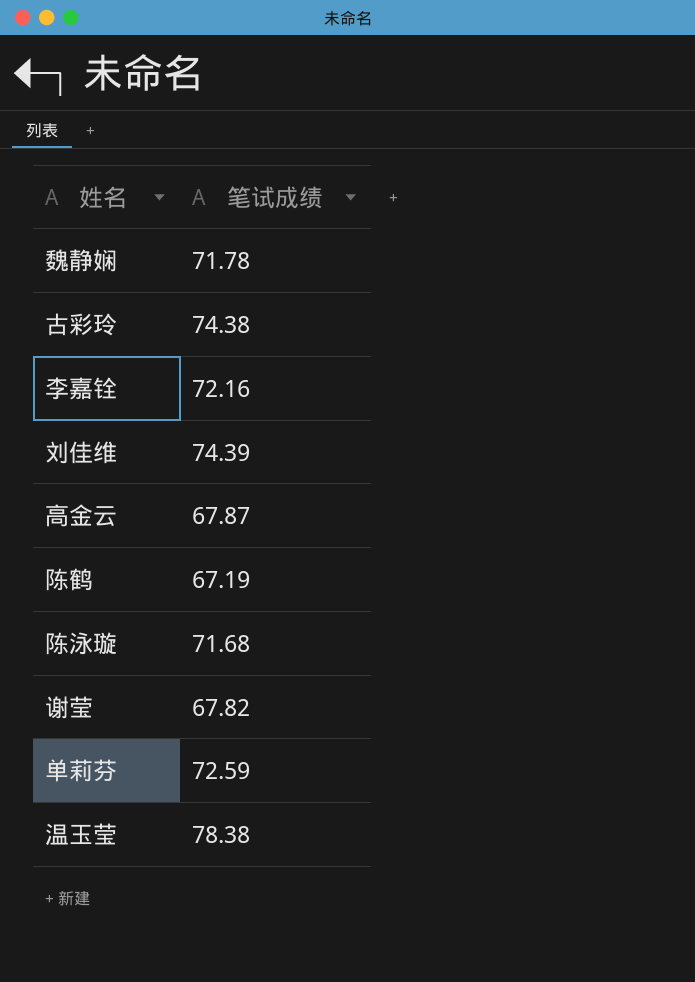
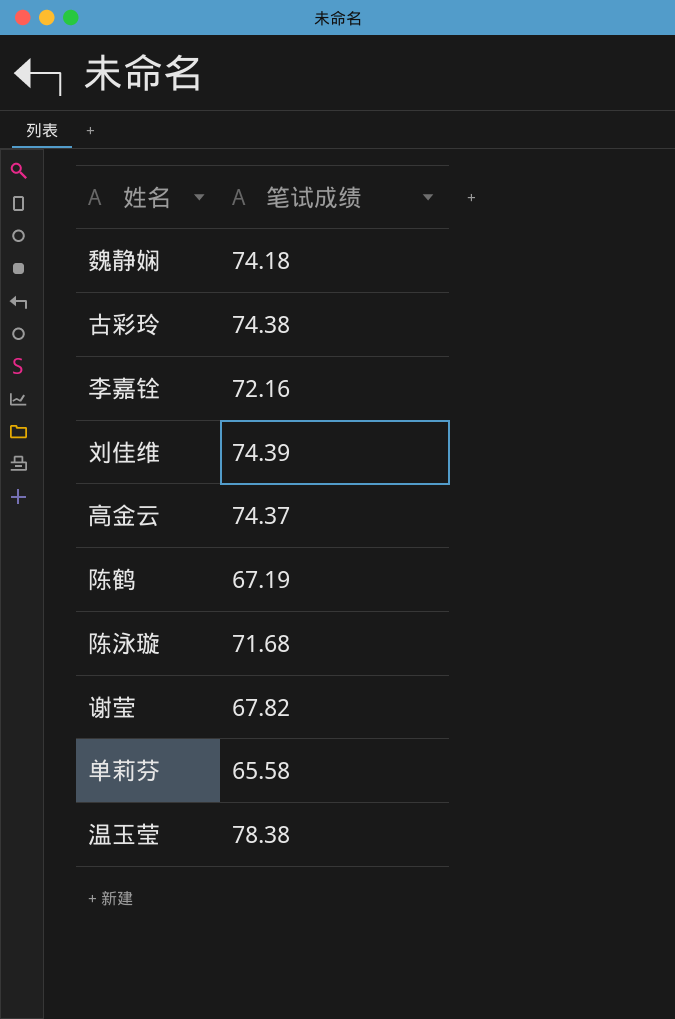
魏静娴 | 笔试成绩: 71.78 -> 74.18
高金云 | 笔试成绩: 67.87 -> 74.37
单莉芬 | 笔试成绩: 72.59 -> 65.58

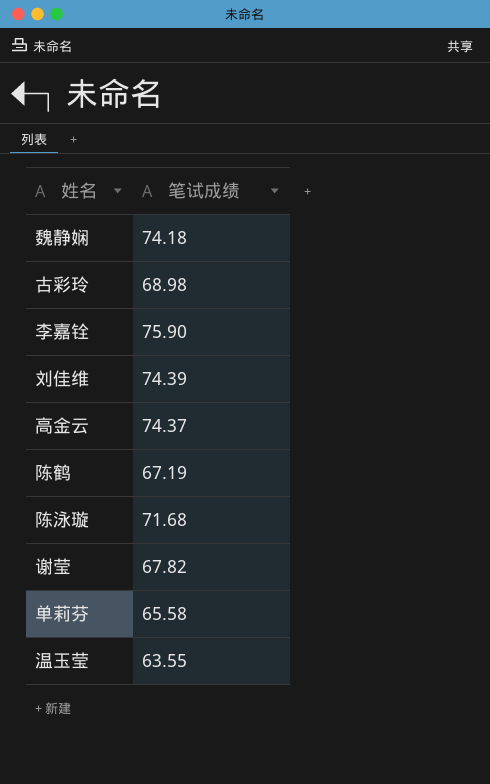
古彩玲 | 笔试成绩: 74.38 -> 68.98
李嘉铨 | 笔试成绩: 72.16 -> 75.90
温玉莹 | 笔试成绩: 78.38 -> 63.55

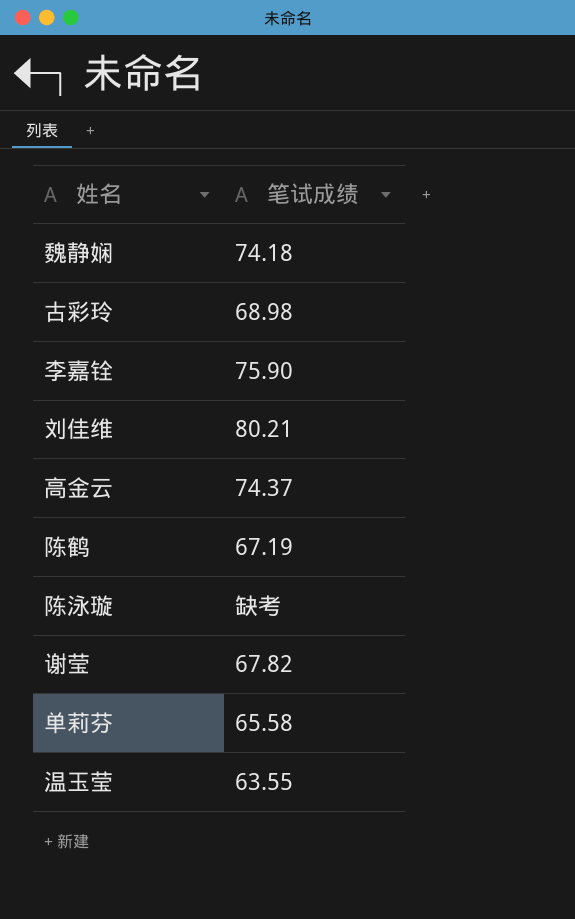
刘佳维 | 笔试成绩: 74.39 -> 80.21
陈泳璇 | 笔试成绩: 71.68 -> 缺考

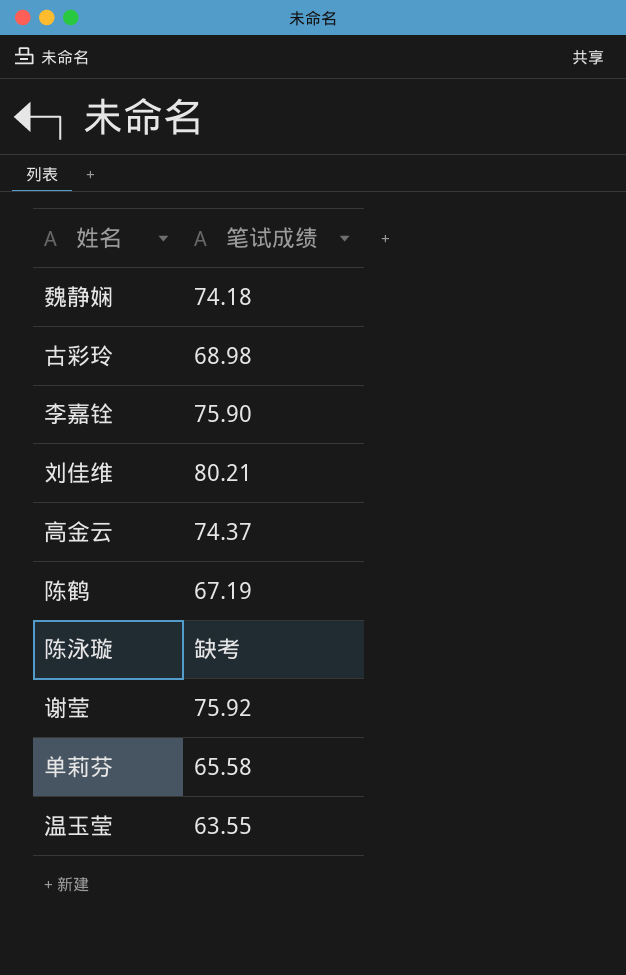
谢莹 | 笔试成绩: 67.82 -> 75.92

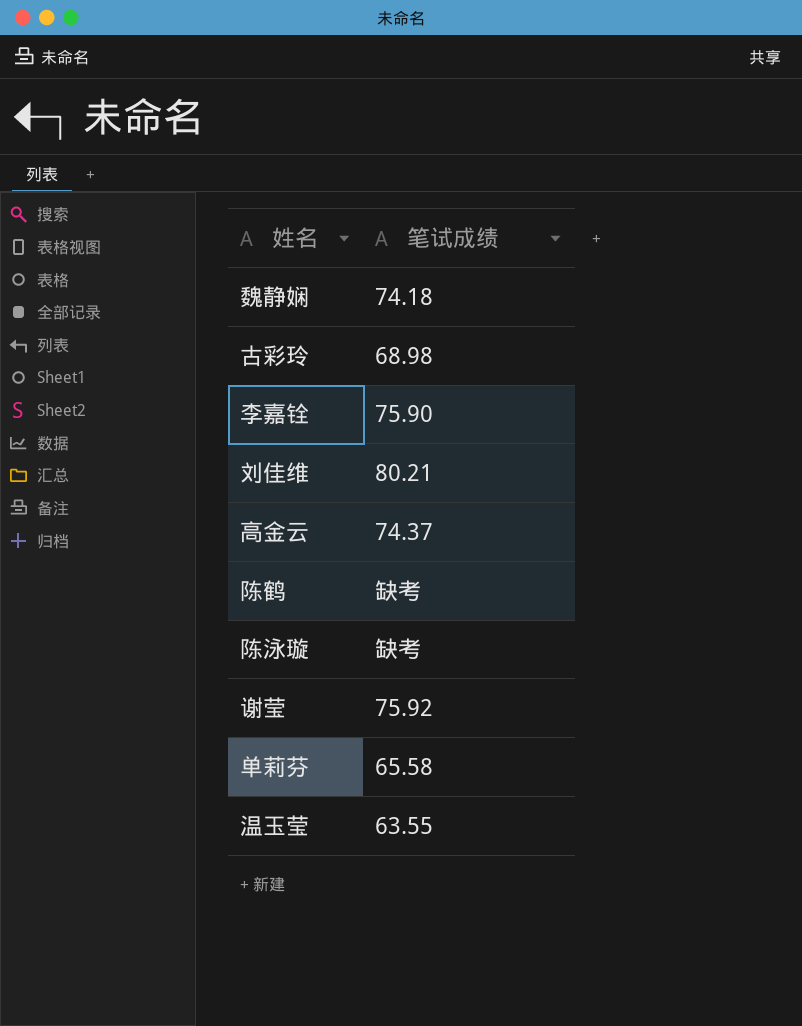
陈鹤 | 笔试成绩: 67.19 -> 缺考

